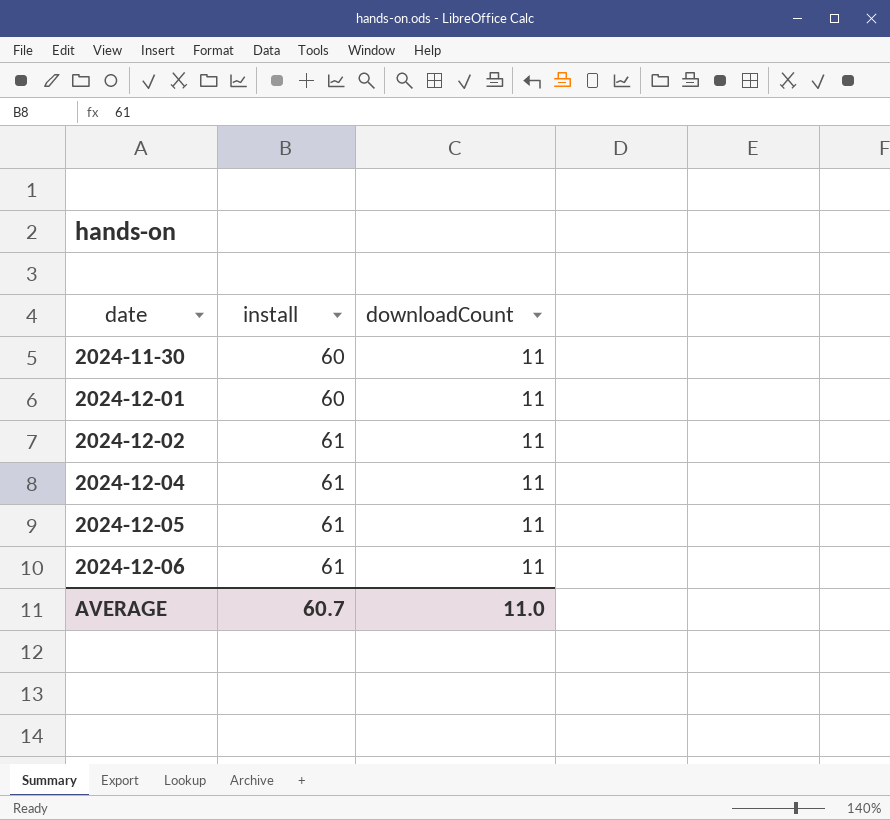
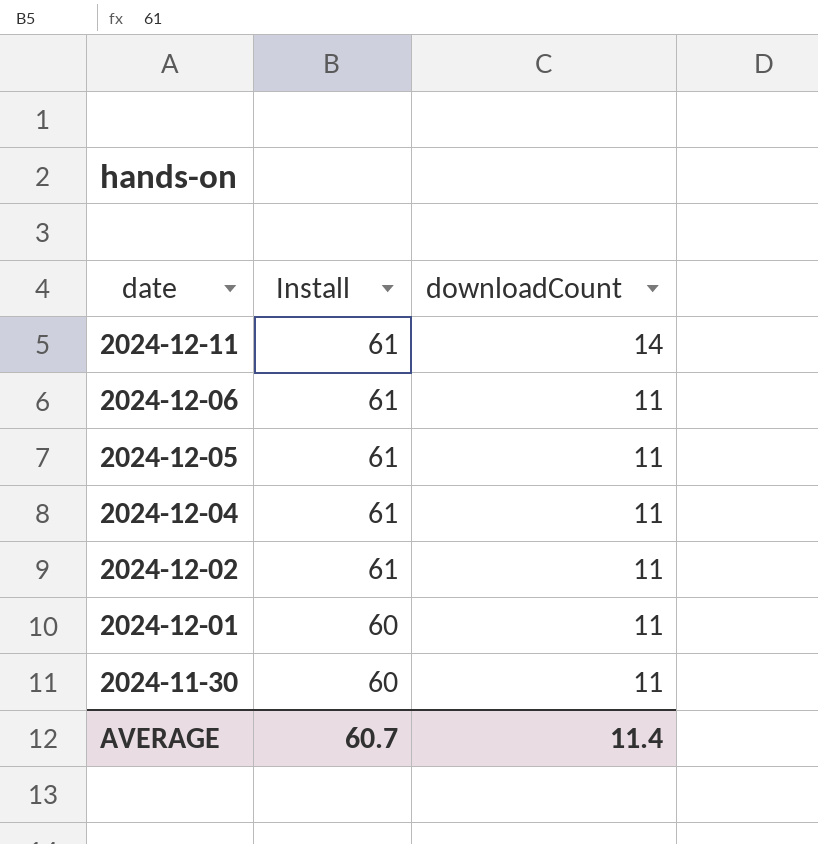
row order: date ascending -> date descending
column name: install -> Install
row 2024-12-11: none -> 61 | 14
AVERAGE | downloadCount: 11.0 -> 11.4

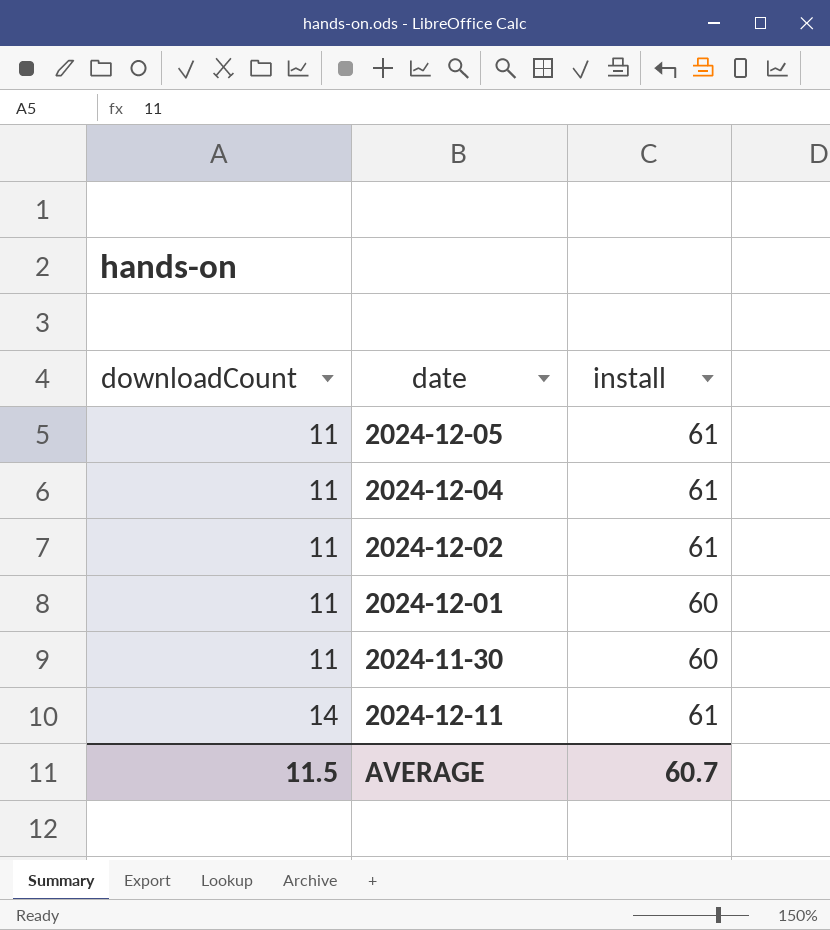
row order: date descending -> downloadCount ascending
column downloadCount | position: 3 -> 1
column name: Install -> install
row 2024-12-06: 61 | 11 -> none
AVERAGE | downloadCount: 11.4 -> 11.5

